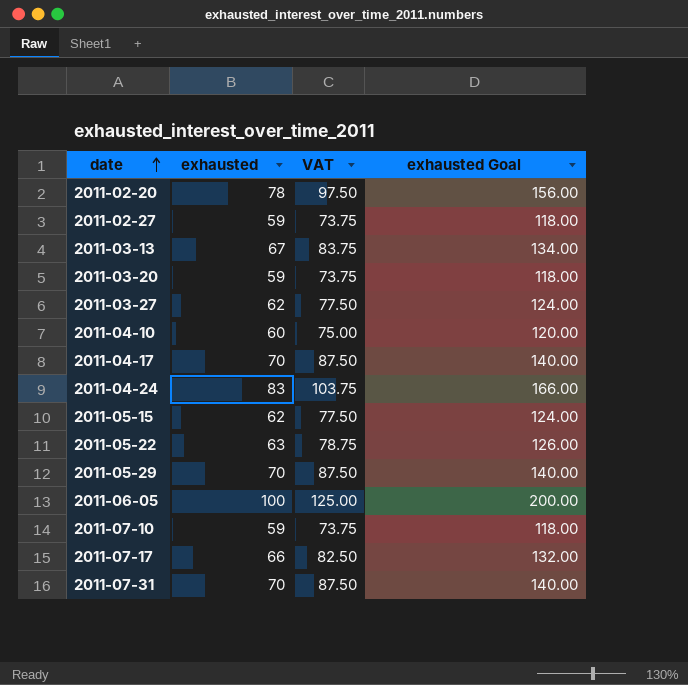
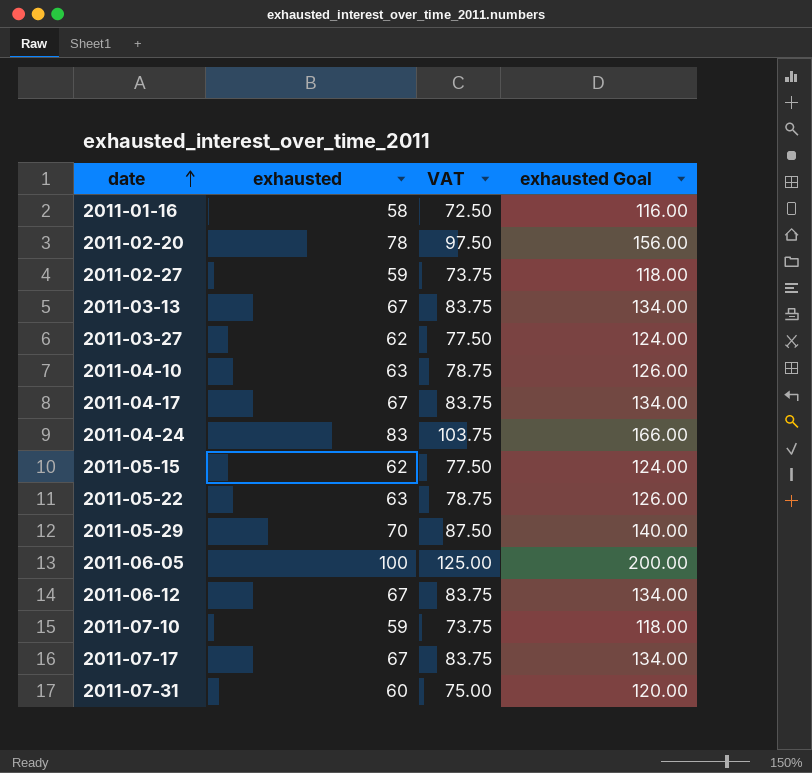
row 2011-03-20: 59 | 73.75 | 118.00 -> none
row 2011-01-16: none -> 58 | 72.50 | 116.00
2011-04-10 | exhausted: 60 -> 63
2011-04-10 | VAT: 75.00 -> 78.75
2011-04-10 | exhausted Goal: 120.00 -> 126.00
2011-04-17 | exhausted: 70 -> 67
2011-04-17 | VAT: 87.50 -> 83.75
2011-04-17 | exhausted Goal: 140.00 -> 134.00
row 2011-06-12: none -> 67 | 83.75 | 134.00
2011-07-17 | exhausted: 66 -> 67
2011-07-17 | VAT: 82.50 -> 83.75
2011-07-17 | exhausted Goal: 132.00 -> 134.00
2011-07-31 | exhausted: 70 -> 60
2011-07-31 | VAT: 87.50 -> 75.00
2011-07-31 | exhausted Goal: 140.00 -> 120.00

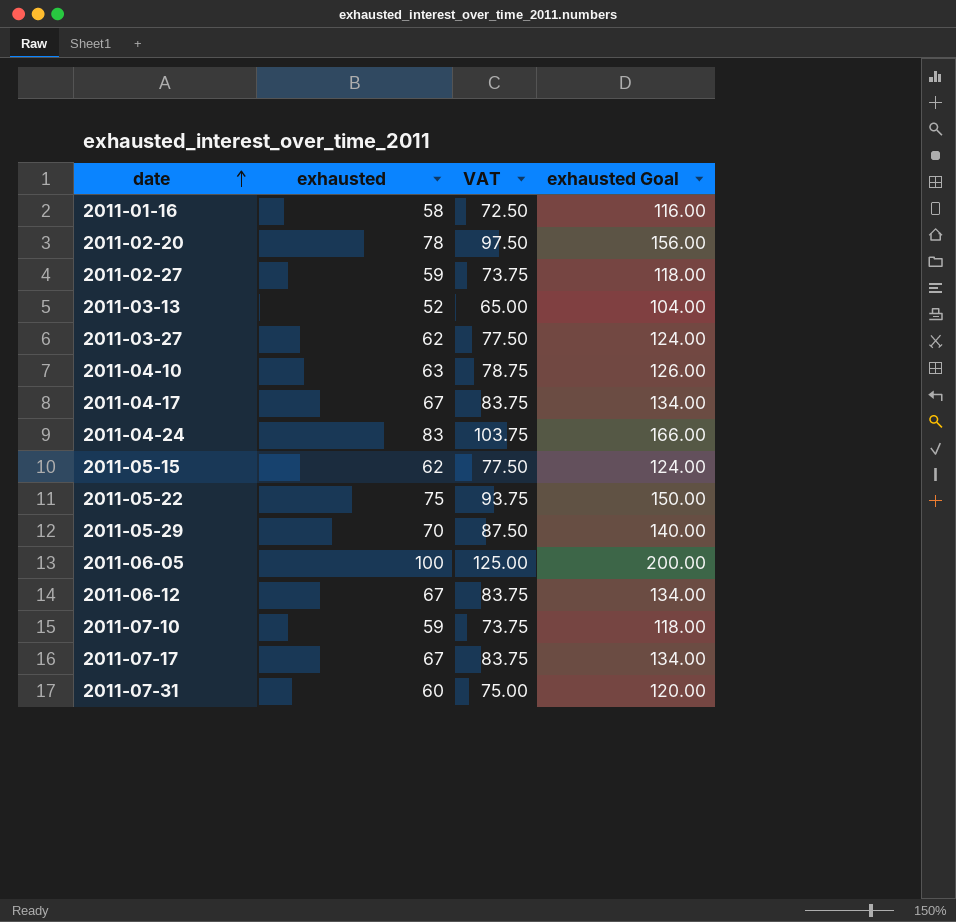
2011-03-13 | exhausted: 67 -> 52
2011-03-13 | VAT: 83.75 -> 65.00
2011-03-13 | exhausted Goal: 134.00 -> 104.00
2011-05-22 | exhausted: 63 -> 75
2011-05-22 | VAT: 78.75 -> 93.75
2011-05-22 | exhausted Goal: 126.00 -> 150.00

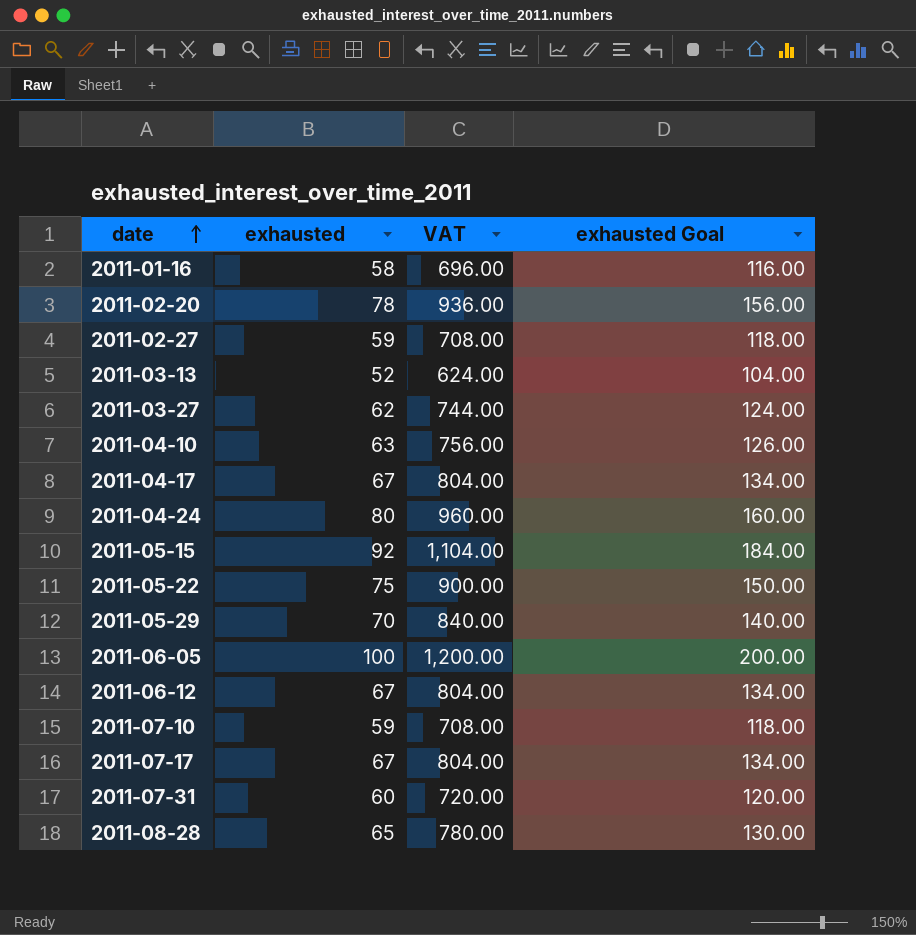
column VAT | formula: [exhausted] * 1.25 -> [exhausted] * 12
2011-04-24 | exhausted: 83 -> 80
2011-04-24 | exhausted Goal: 166.00 -> 160.00
2011-05-15 | exhausted: 62 -> 92
2011-05-15 | exhausted Goal: 124.00 -> 184.00
row 2011-08-28: none -> 65 | 780.00 | 130.00

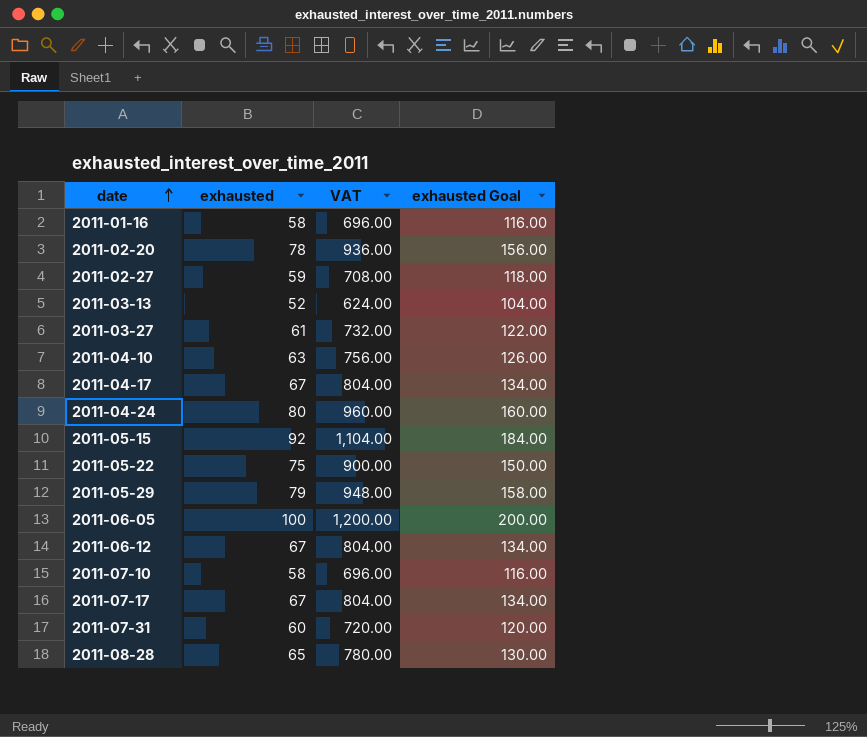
2011-03-27 | exhausted: 62 -> 61
2011-03-27 | VAT: 744.00 -> 732.00
2011-03-27 | exhausted Goal: 124.00 -> 122.00
2011-05-29 | exhausted: 70 -> 79
2011-05-29 | VAT: 840.00 -> 948.00
2011-05-29 | exhausted Goal: 140.00 -> 158.00
2011-07-10 | exhausted: 59 -> 58
2011-07-10 | VAT: 708.00 -> 696.00
2011-07-10 | exhausted Goal: 118.00 -> 116.00

